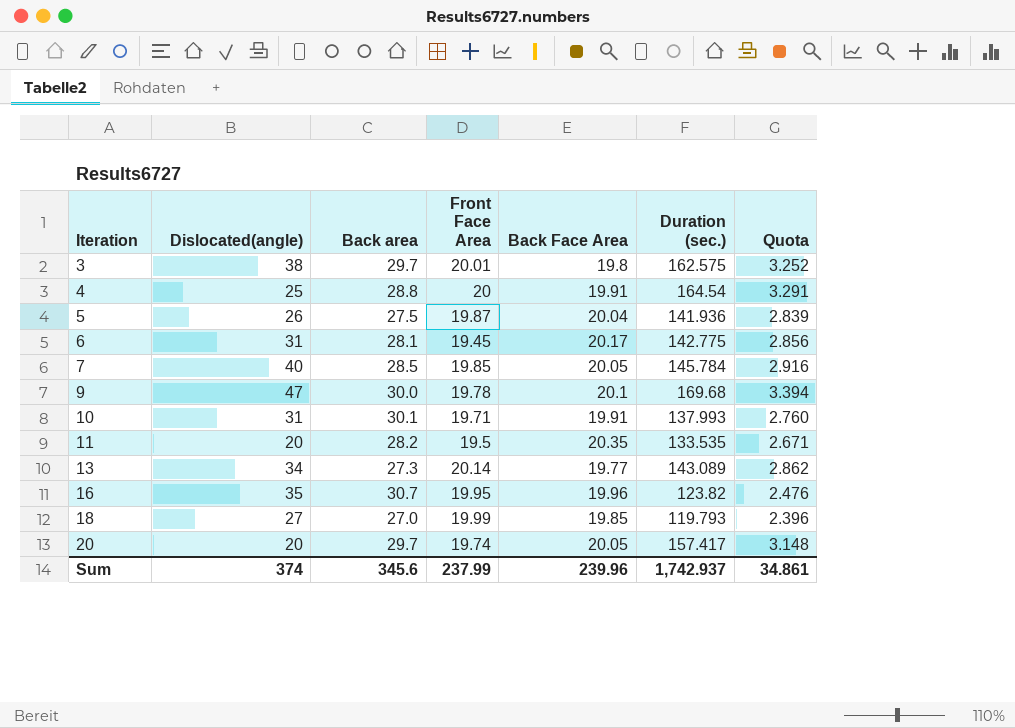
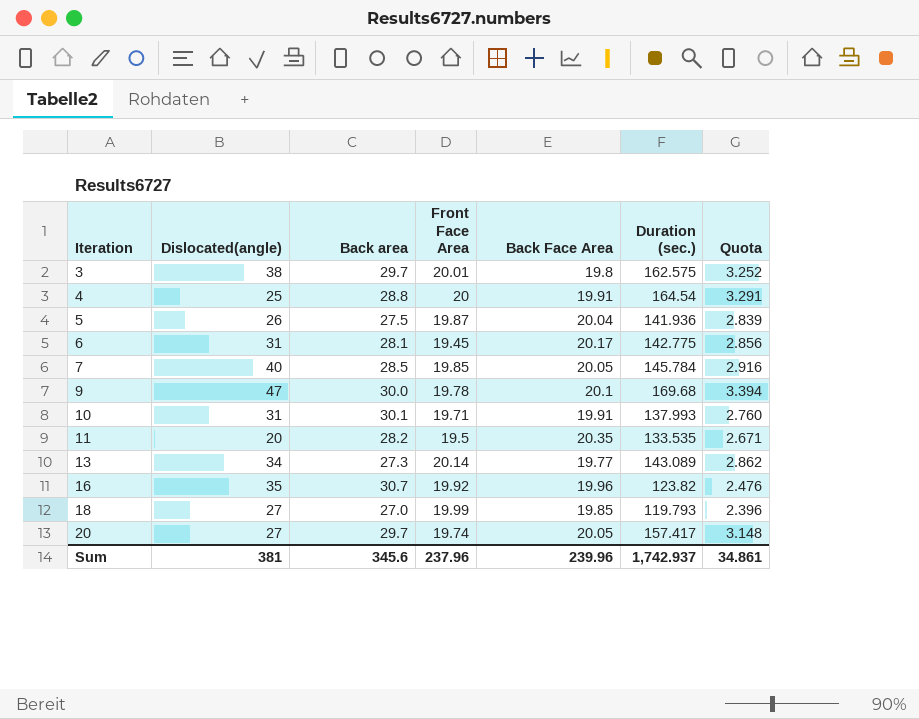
16 | Front Face Area: 19.95 -> 19.92
20 | Dislocated(angle): 20 -> 27
Sum | Dislocated(angle): 374 -> 381
Sum | Front Face Area: 237.99 -> 237.96

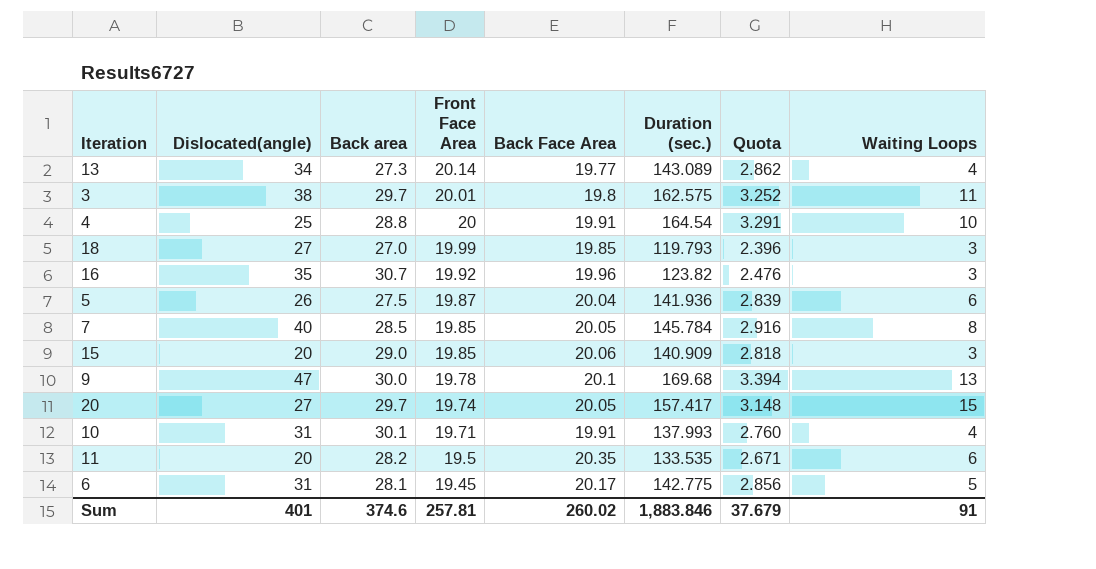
row order: Iteration ascending -> Front Face Area descending
column Waiting Loops | position: none -> 8
row 15: none -> 20 | 29.0 | 19.85 | 20.06 | 140.909 | 2.818 | 3
Sum | Dislocated(angle): 381 -> 401
Sum | Back area: 345.6 -> 374.6
Sum | Front Face Area: 237.96 -> 257.81
Sum | Back Face Area: 239.96 -> 260.02
Sum | Duration (sec.): 1,742.937 -> 1,883.846
Sum | Quota: 34.861 -> 37.679

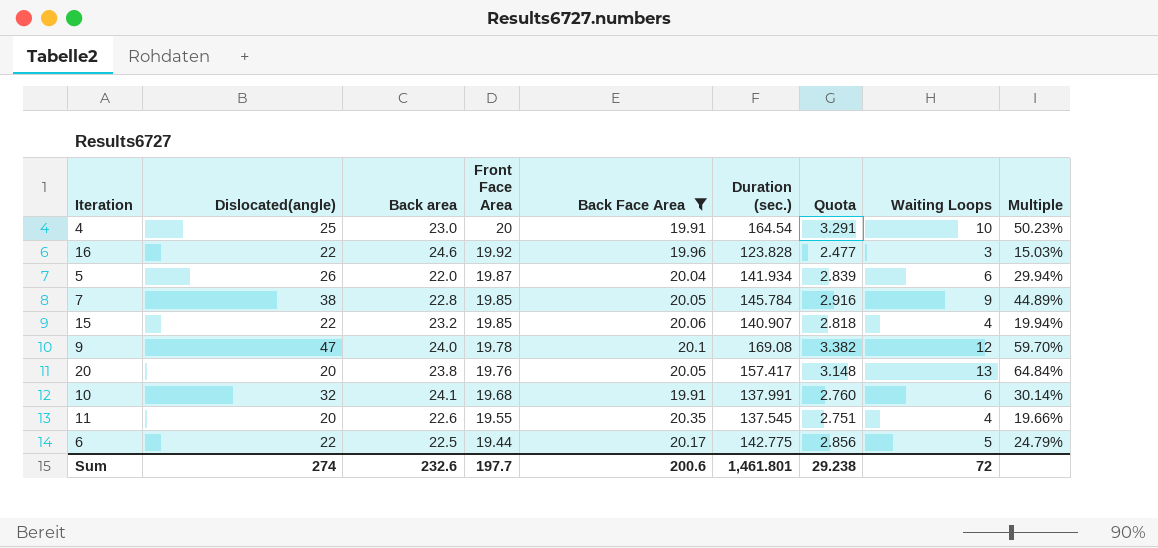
filter: none -> Back Face Area >= 19.91
column Multiple | formula: none -> [Waiting Loops] / [Back Face Area]
4 | Back area: 28.8 -> 23.0
16 | Dislocated(angle): 35 -> 22
16 | Back area: 30.7 -> 24.6
16 | Duration (sec.): 123.82 -> 123.828
16 | Quota: 2.476 -> 2.477
5 | Back area: 27.5 -> 22.0
5 | Duration (sec.): 141.936 -> 141.934
7 | Dislocated(angle): 40 -> 38
7 | Back area: 28.5 -> 22.8
7 | Waiting Loops: 8 -> 9
15 | Dislocated(angle): 20 -> 22
15 | Back area: 29.0 -> 23.2
15 | Duration (sec.): 140.909 -> 140.907
15 | Waiting Loops: 3 -> 4
9 | Back area: 30.0 -> 24.0
9 | Duration (sec.): 169.68 -> 169.08
9 | Quota: 3.394 -> 3.382
9 | Waiting Loops: 13 -> 12
20 | Dislocated(angle): 27 -> 20
20 | Back area: 29.7 -> 23.8
20 | Front Face Area: 19.74 -> 19.76
20 | Waiting Loops: 15 -> 13
10 | Dislocated(angle): 31 -> 32
10 | Back area: 30.1 -> 24.1
10 | Front Face Area: 19.71 -> 19.68
10 | Duration (sec.): 137.993 -> 137.991
10 | Waiting Loops: 4 -> 6
11 | Back area: 28.2 -> 22.6
11 | Front Face Area: 19.5 -> 19.55
11 | Duration (sec.): 133.535 -> 137.545
11 | Quota: 2.671 -> 2.751
11 | Waiting Loops: 6 -> 4
6 | Dislocated(angle): 31 -> 22
6 | Back area: 28.1 -> 22.5
6 | Front Face Area: 19.45 -> 19.44
Sum | Dislocated(angle): 401 -> 274
Sum | Back area: 374.6 -> 232.6
Sum | Front Face Area: 257.81 -> 197.7
Sum | Back Face Area: 260.02 -> 200.6
Sum | Duration (sec.): 1,883.846 -> 1,461.801
Sum | Quota: 37.679 -> 29.238
Sum | Waiting Loops: 91 -> 72

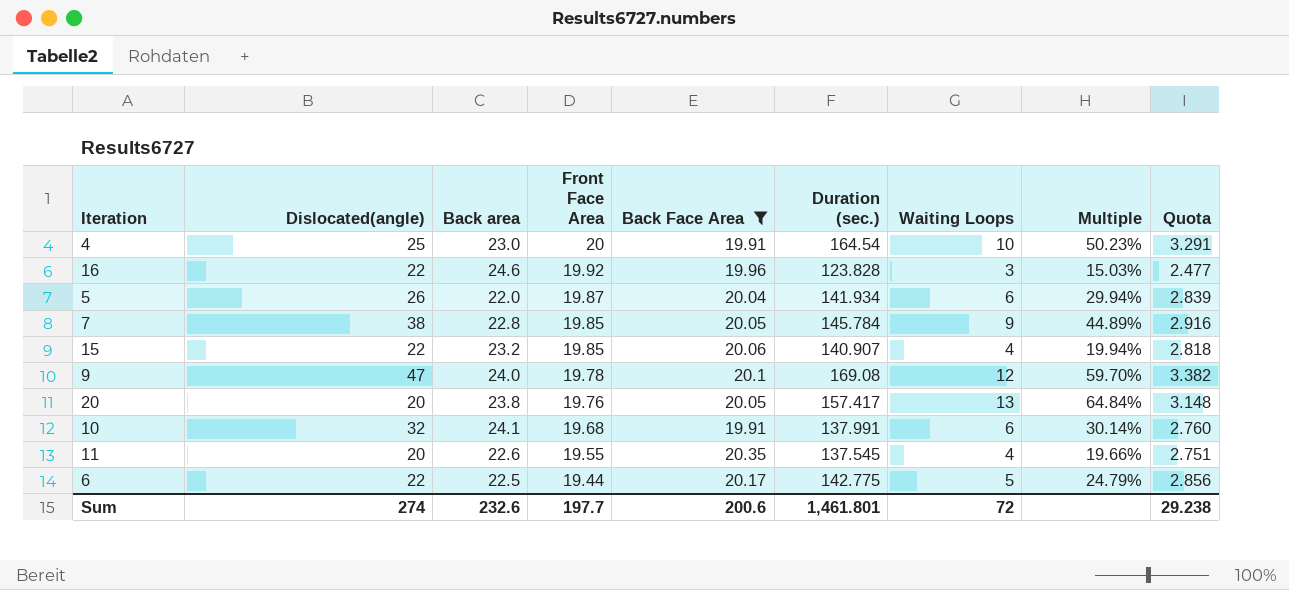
column Quota | position: 7 -> 9

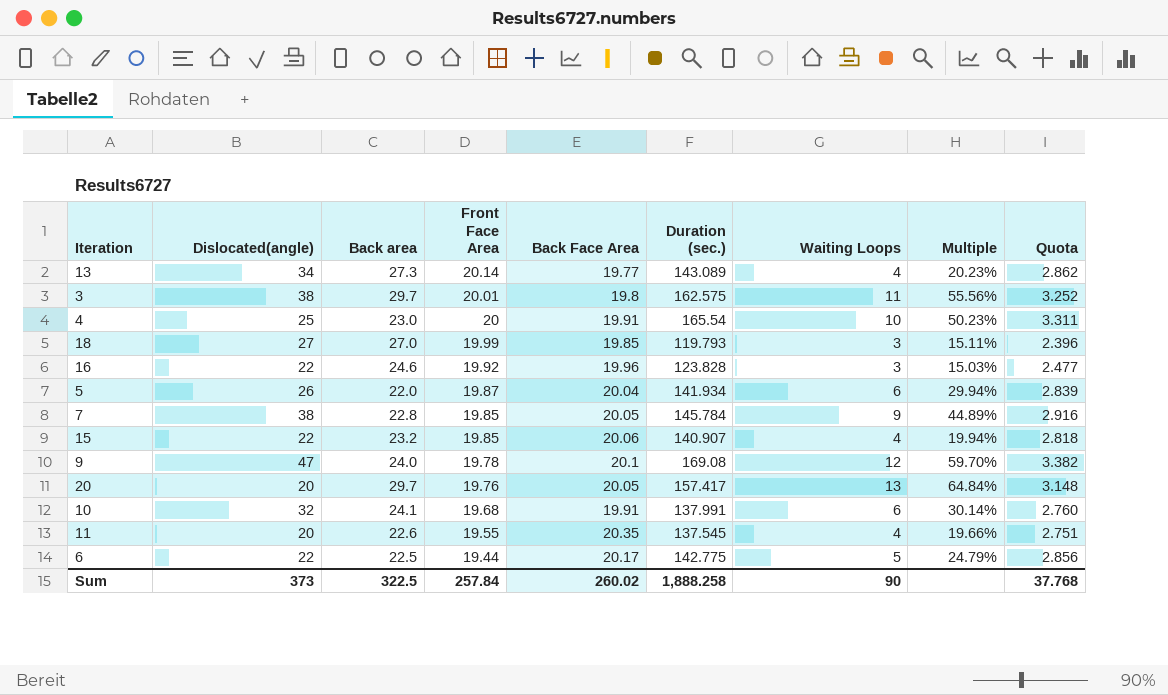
filter: Back Face Area >= 19.91 -> none
4 | Duration (sec.): 164.54 -> 165.54
4 | Quota: 3.291 -> 3.311
20 | Back area: 23.8 -> 29.7
Sum | Dislocated(angle): 274 -> 373
Sum | Back area: 232.6 -> 322.5
Sum | Front Face Area: 197.7 -> 257.84
Sum | Back Face Area: 200.6 -> 260.02
Sum | Duration (sec.): 1,461.801 -> 1,888.258
Sum | Waiting Loops: 72 -> 90
Sum | Quota: 29.238 -> 37.768

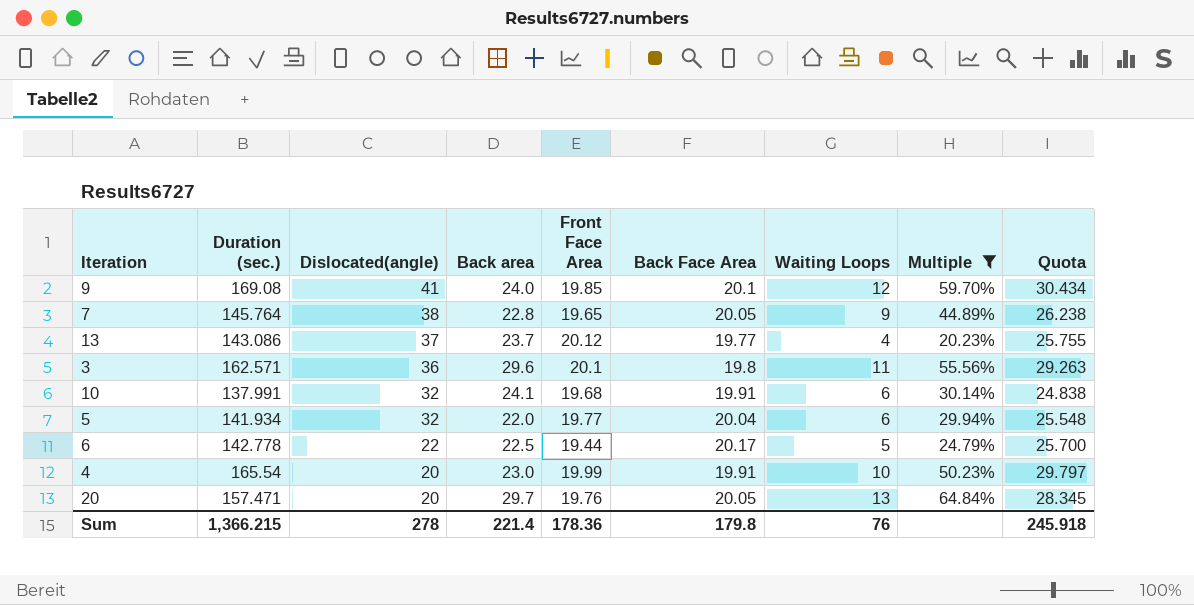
filter: none -> Multiple >= 20.23%
row order: Front Face Area descending -> Dislocated(angle) descending
column Duration (sec.) | position: 6 -> 2
column Quota | formula: [Duration (sec.)] * 0.02 -> [Duration (sec.)] * 0.18
9 | Dislocated(angle): 47 -> 41
9 | Front Face Area: 19.78 -> 19.85
7 | Duration (sec.): 145.784 -> 145.764
7 | Front Face Area: 19.85 -> 19.65
13 | Duration (sec.): 143.089 -> 143.086
13 | Dislocated(angle): 34 -> 37
13 | Back area: 27.3 -> 23.7
13 | Front Face Area: 20.14 -> 20.12
3 | Duration (sec.): 162.575 -> 162.571
3 | Dislocated(angle): 38 -> 36
3 | Back area: 29.7 -> 29.6
3 | Front Face Area: 20.01 -> 20.1
5 | Dislocated(angle): 26 -> 32
5 | Front Face Area: 19.87 -> 19.77
6 | Duration (sec.): 142.775 -> 142.778
4 | Dislocated(angle): 25 -> 20
4 | Front Face Area: 20 -> 19.99
20 | Duration (sec.): 157.417 -> 157.471
Sum | Duration (sec.): 1,888.258 -> 1,366.215
Sum | Dislocated(angle): 373 -> 278
Sum | Back area: 322.5 -> 221.4
Sum | Front Face Area: 257.84 -> 178.36
Sum | Back Face Area: 260.02 -> 179.8
Sum | Waiting Loops: 90 -> 76
Sum | Quota: 37.768 -> 245.918

